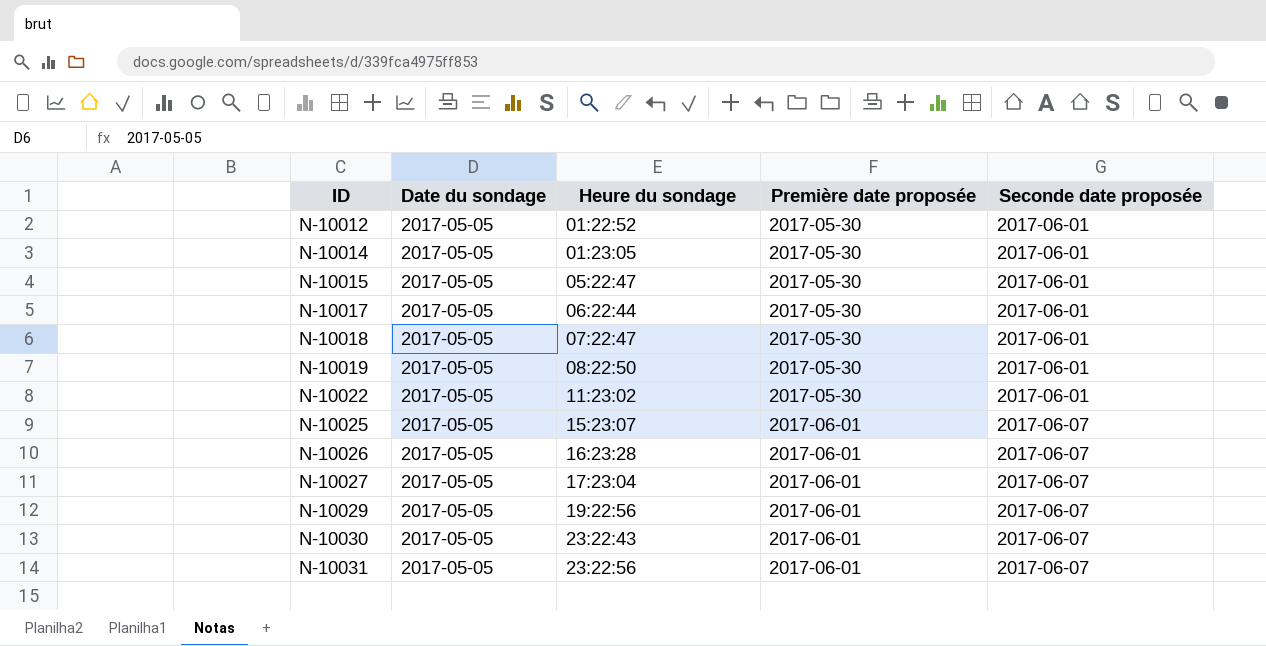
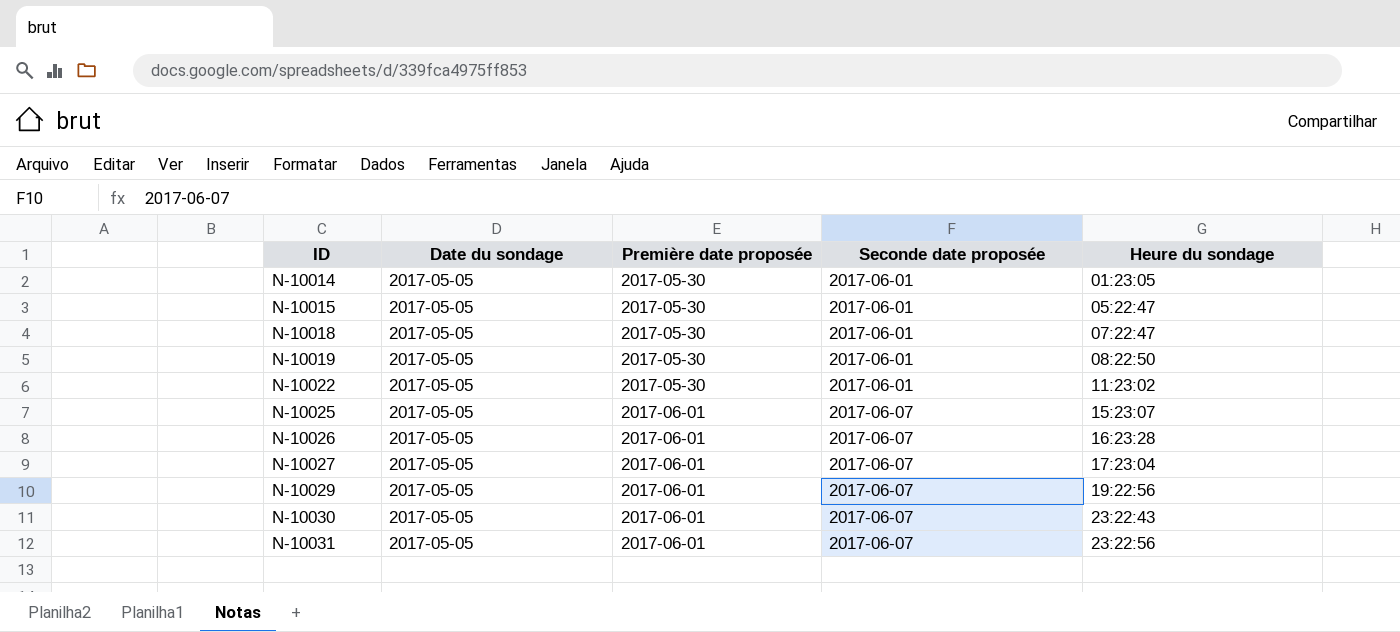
column Heure du sondage | position: 3 -> 5
row N-10012: 2017-05-05 | 01:22:52 | 2017-05-30 | 2017-06-01 -> none
row N-10017: 2017-05-05 | 06:22:44 | 2017-05-30 | 2017-06-01 -> none

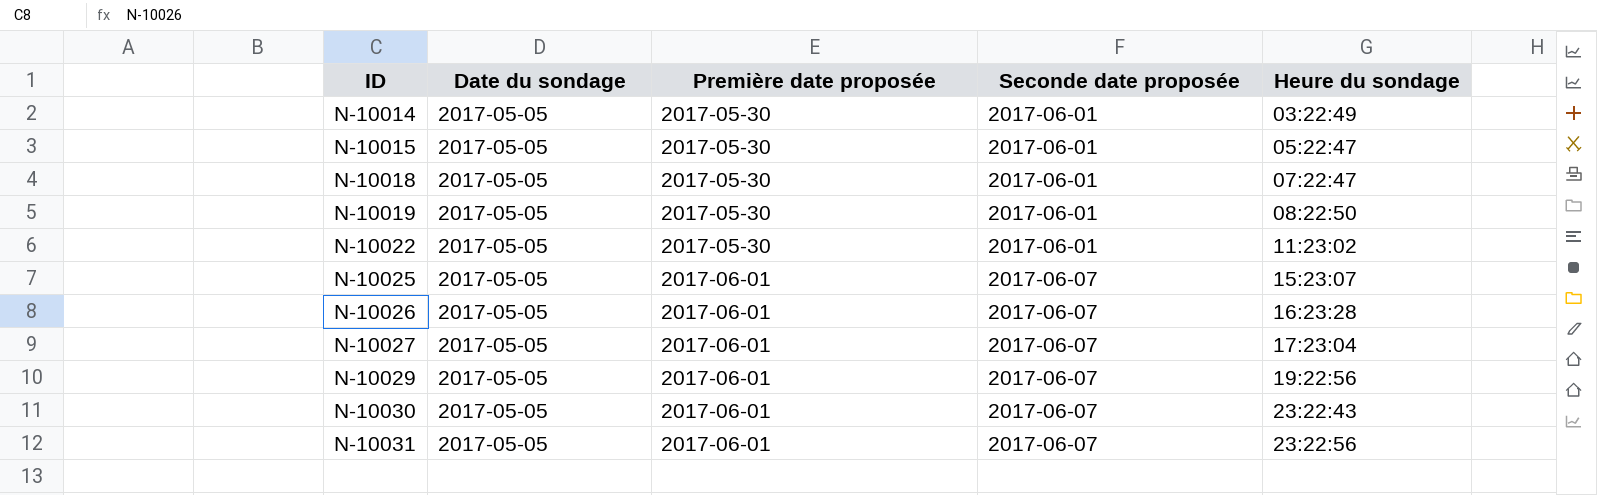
N-10014 | Heure du sondage: 01:23:05 -> 03:22:49

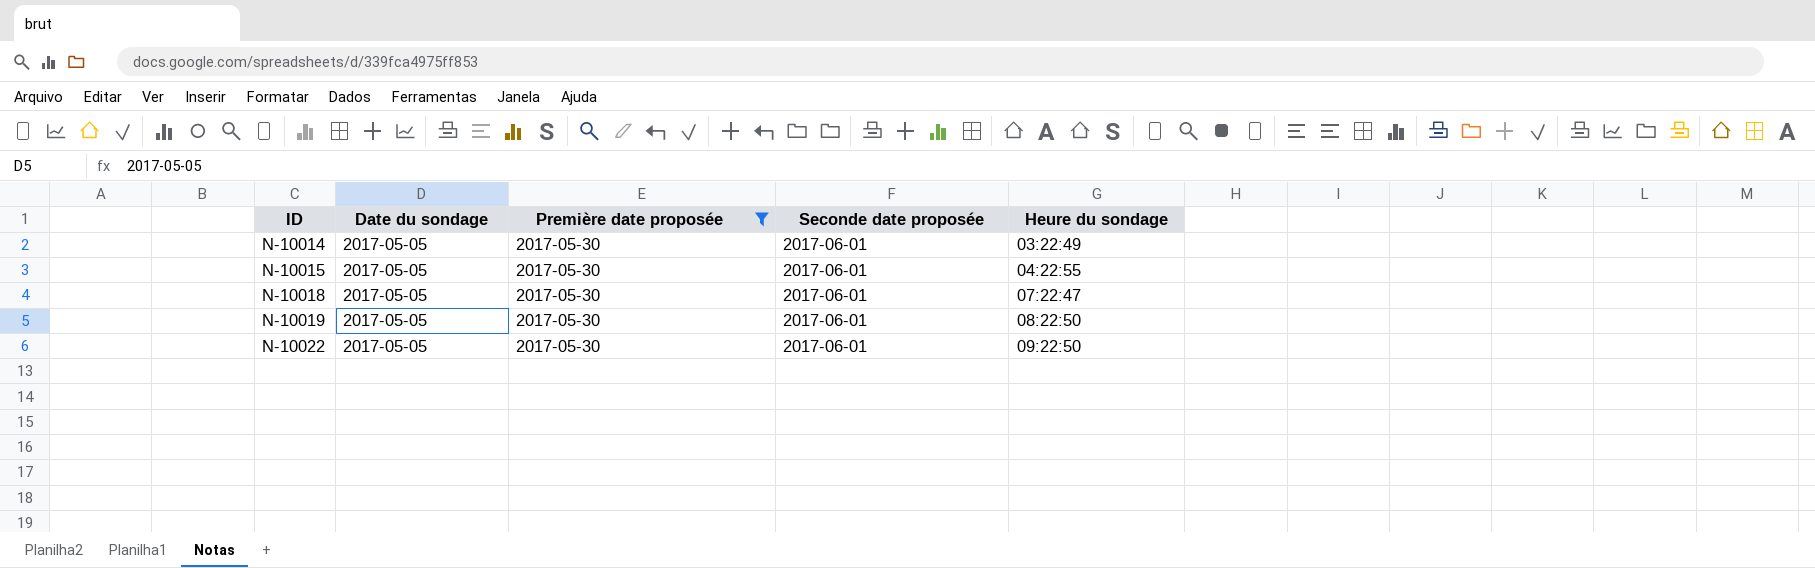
filter: none -> Première date proposée = 2017-05-30
N-10015 | Heure du sondage: 05:22:47 -> 04:22:55
N-10022 | Heure du sondage: 11:23:02 -> 09:22:50

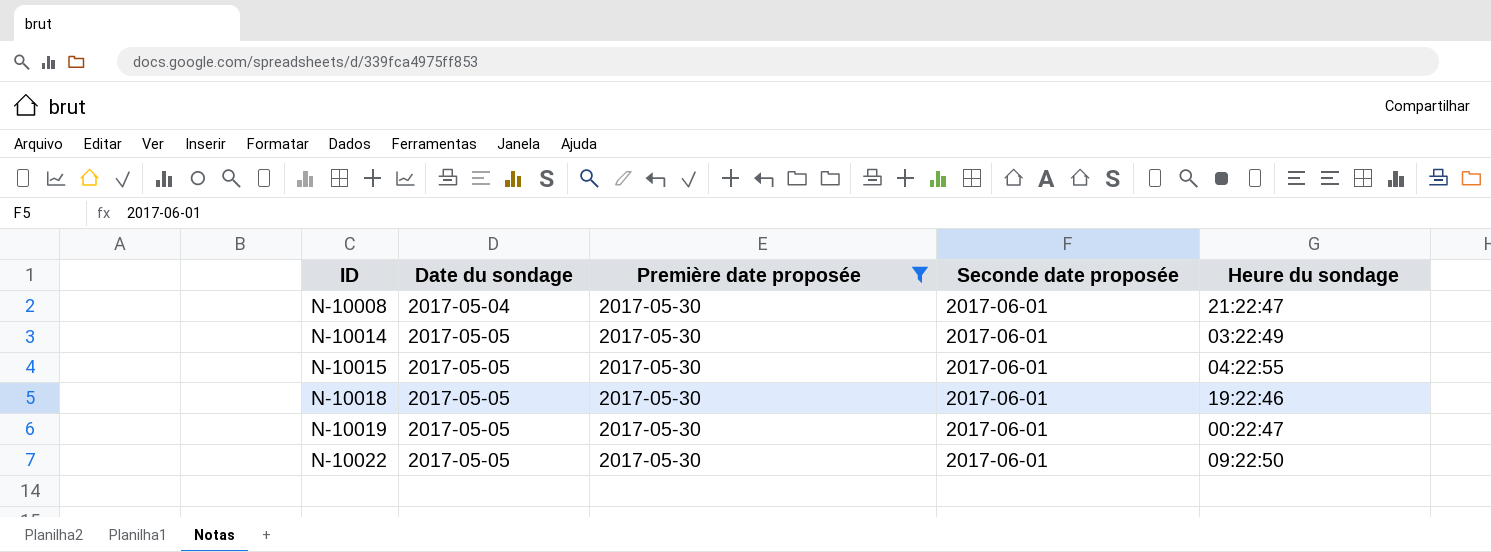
row N-10008: none -> 2017-05-04 | 2017-05-30 | 2017-06-01 | 21:22:47
N-10018 | Heure du sondage: 07:22:47 -> 19:22:46
N-10019 | Heure du sondage: 08:22:50 -> 00:22:47

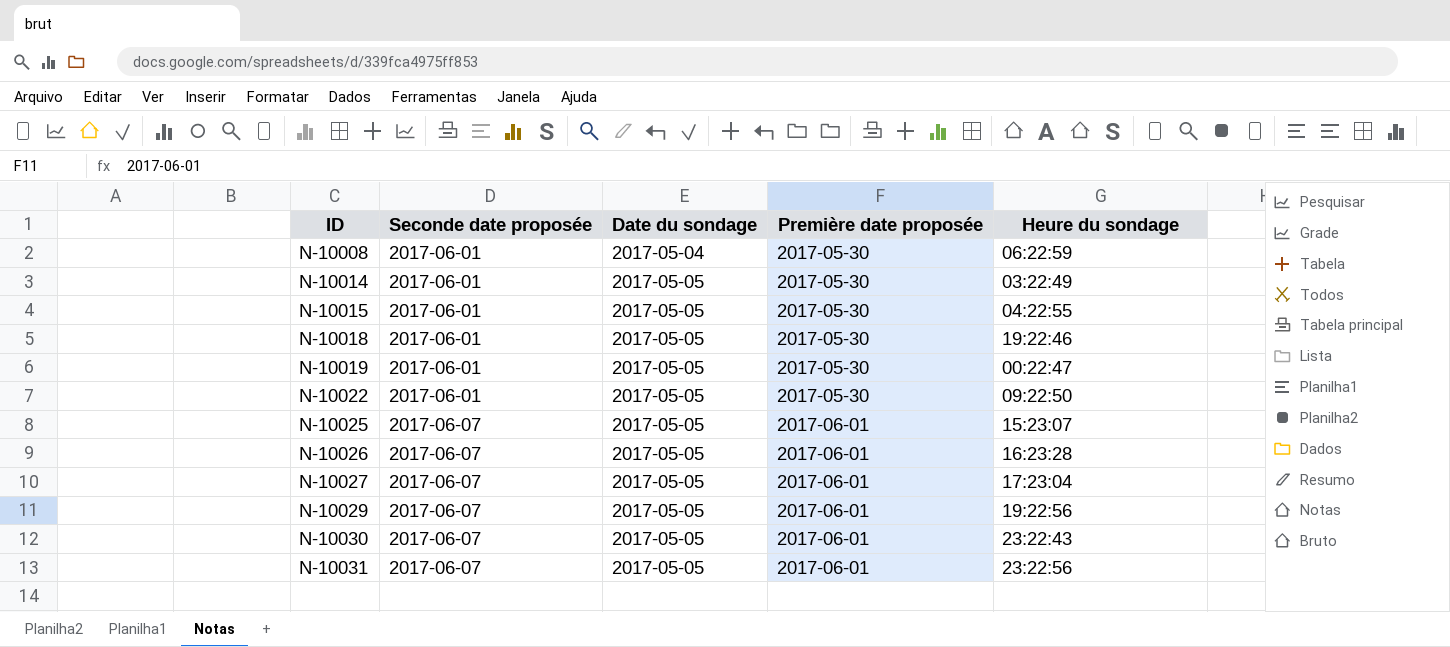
filter: Première date proposée = 2017-05-30 -> none
column Seconde date proposée | position: 4 -> 2
N-10008 | Heure du sondage: 21:22:47 -> 06:22:59

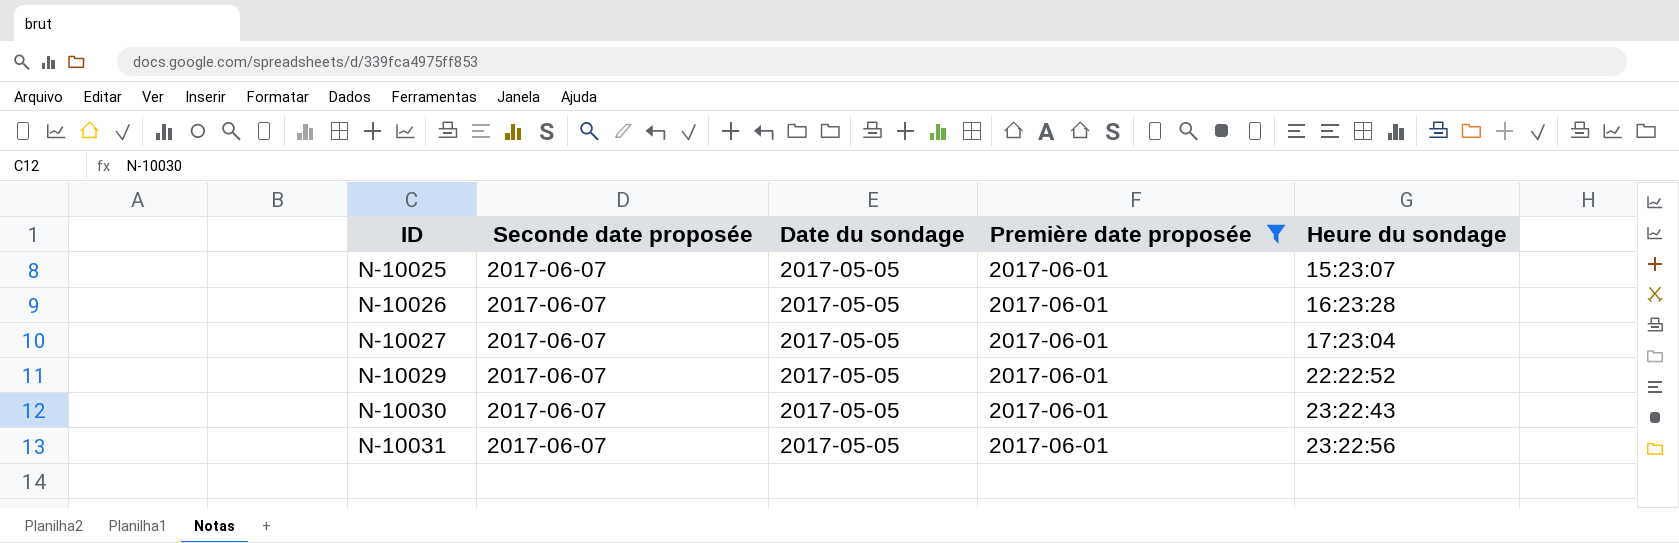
filter: none -> Première date proposée = 2017-06-01
N-10029 | Heure du sondage: 19:22:56 -> 22:22:52

